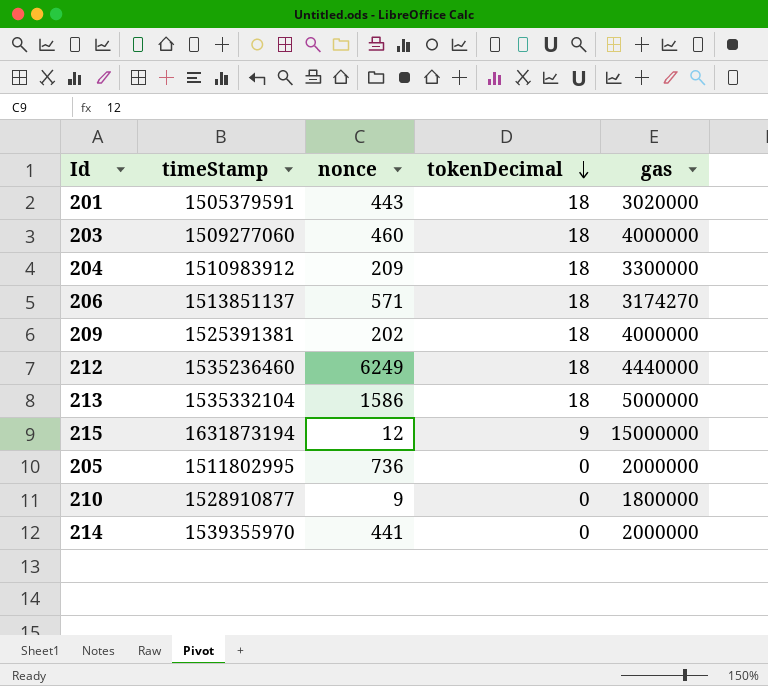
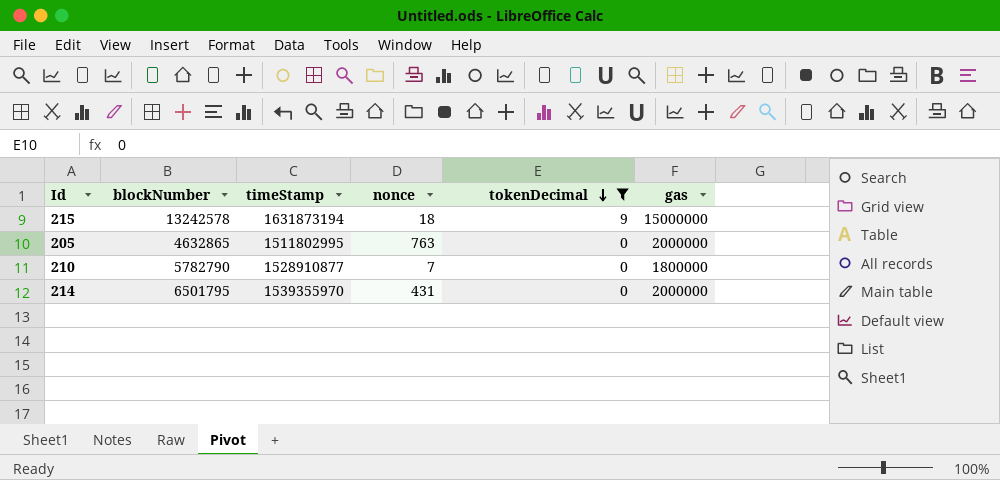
filter: none -> tokenDecimal != 18
column blockNumber | position: none -> 2
215 | nonce: 12 -> 18
205 | nonce: 736 -> 763
210 | nonce: 9 -> 7
214 | nonce: 441 -> 431

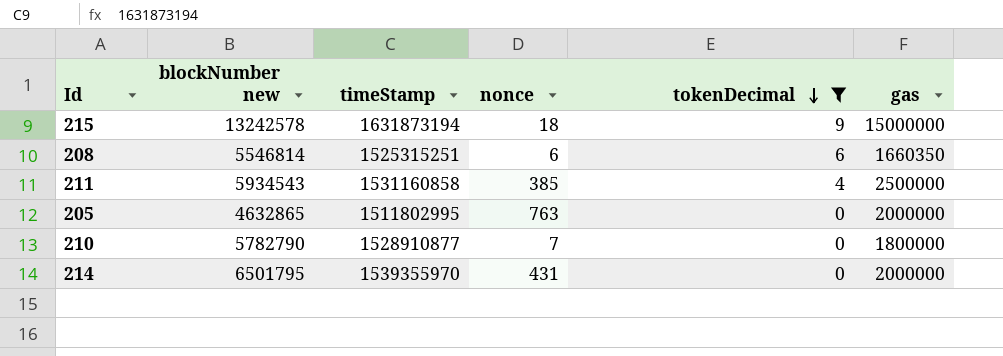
column name: blockNumber -> blockNumber new
row 208: none -> 5546814 | 1525315251 | 6 | 6 | 1660350
row 211: none -> 5934543 | 1531160858 | 385 | 4 | 2500000

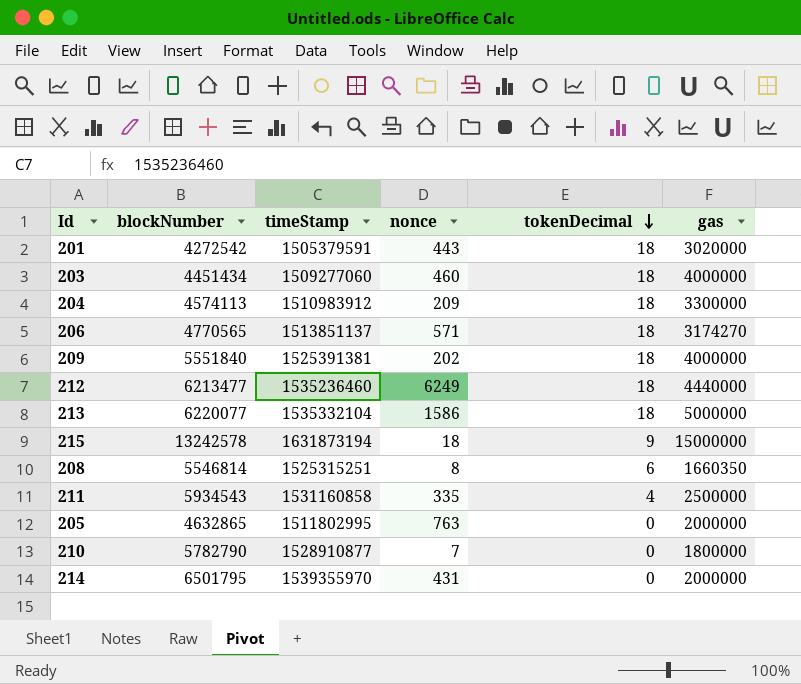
filter: tokenDecimal != 18 -> none
column name: blockNumber new -> blockNumber
208 | nonce: 6 -> 8
211 | nonce: 385 -> 335

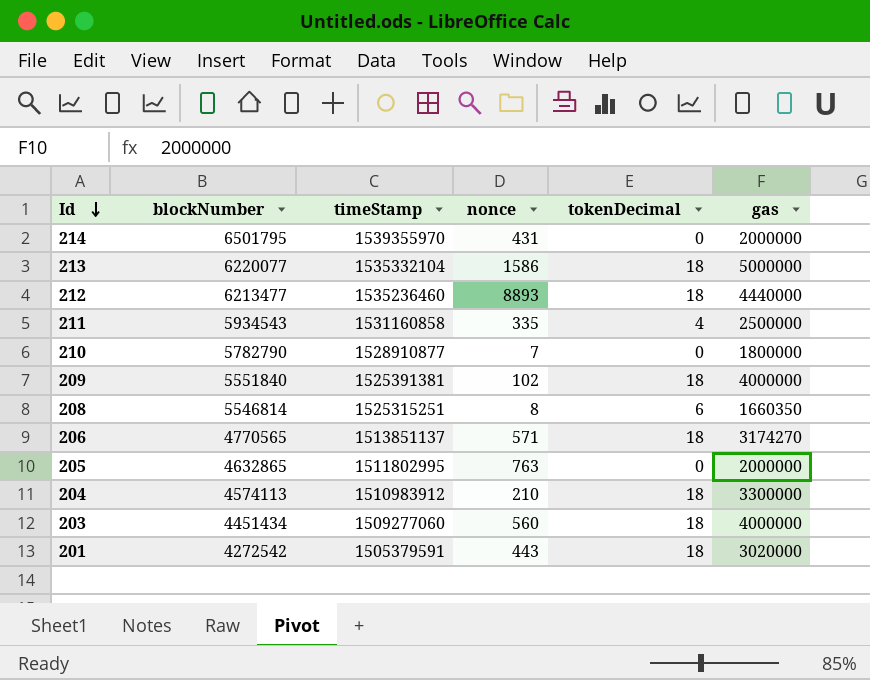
row order: tokenDecimal descending -> Id descending
row 215: 13242578 | 1631873194 | 18 | 9 | 15000000 -> none
212 | nonce: 6249 -> 8893
209 | nonce: 202 -> 102
204 | nonce: 209 -> 210
203 | nonce: 460 -> 560

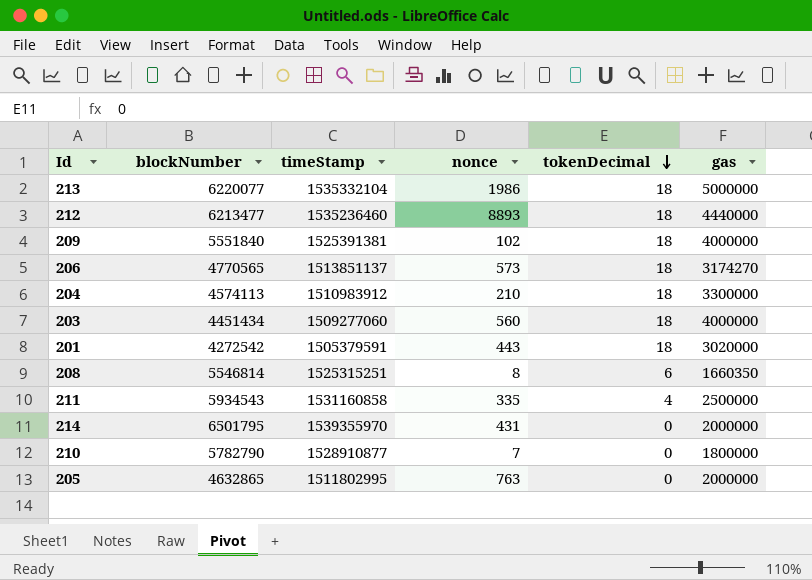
row order: Id descending -> tokenDecimal descending
213 | nonce: 1586 -> 1986
206 | nonce: 571 -> 573

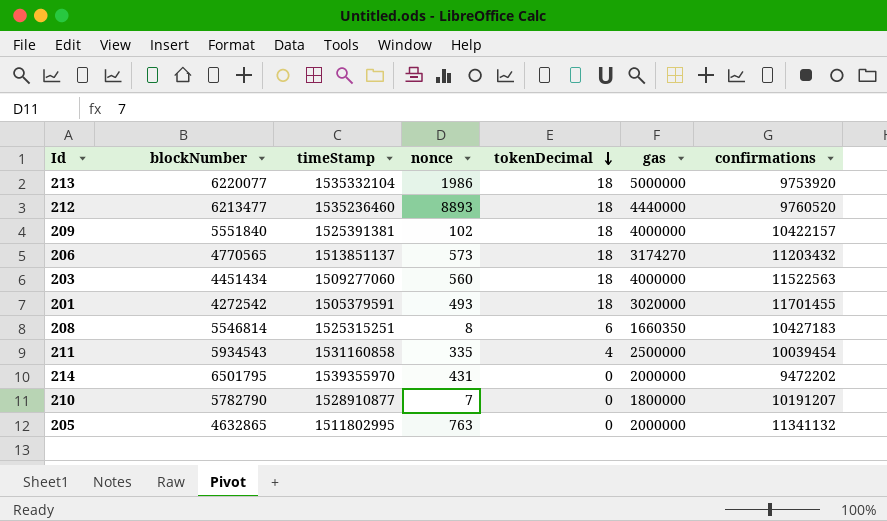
column confirmations | position: none -> 7
row 204: 4574113 | 1510983912 | 210 | 18 | 3300000 -> none
201 | nonce: 443 -> 493

